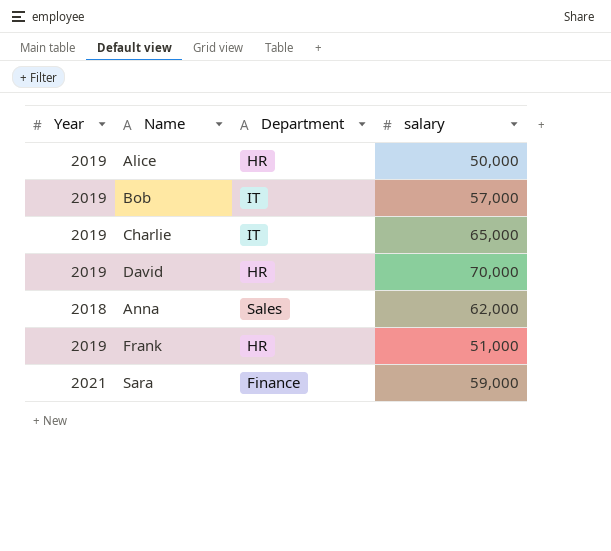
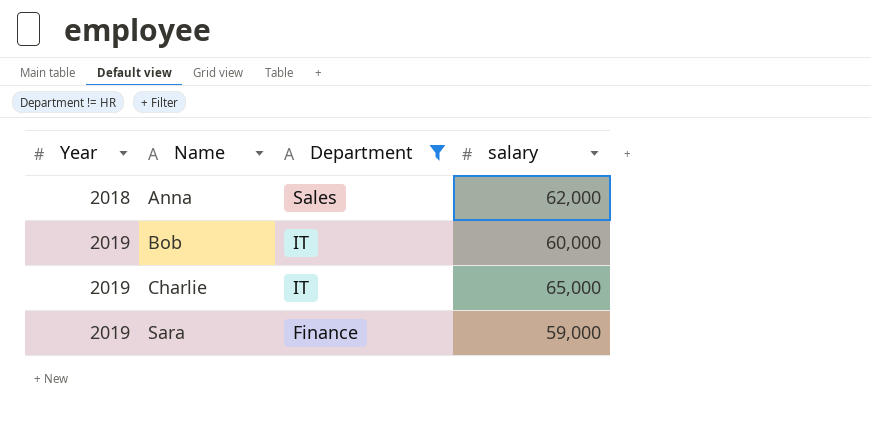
filter: none -> Department != HR
row order: none -> Year ascending
Bob | salary: 57,000 -> 60,000
Sara | Year: 2021 -> 2019

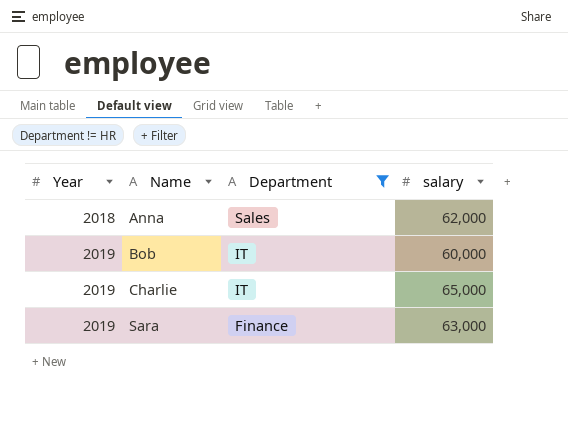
Sara | salary: 59,000 -> 63,000

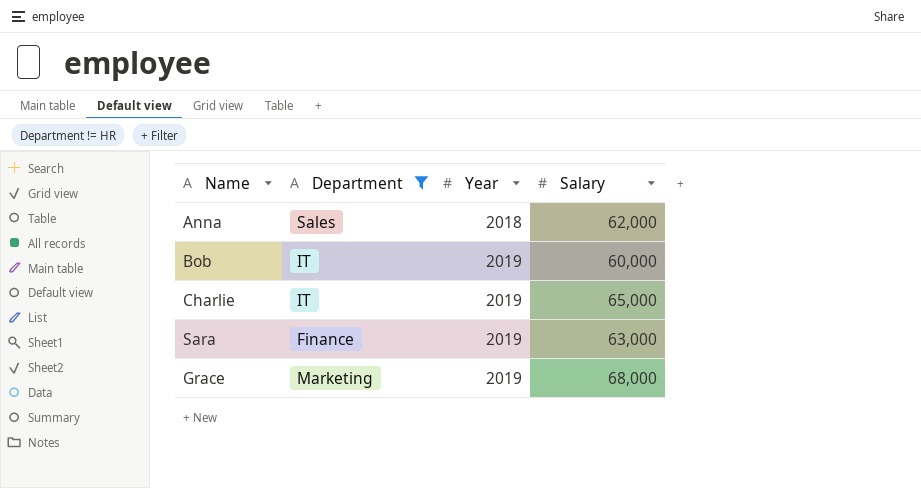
column Year | position: 1 -> 3
column name: salary -> Salary
row Grace: none -> Marketing | 2019 | 68,000

